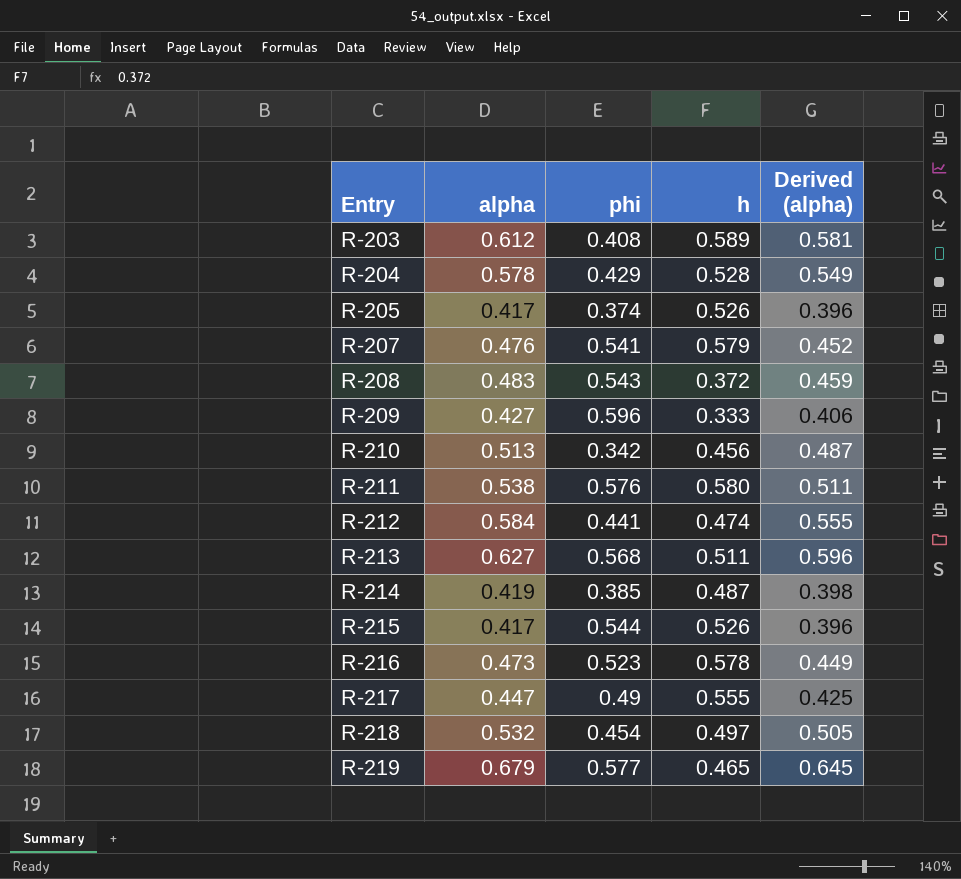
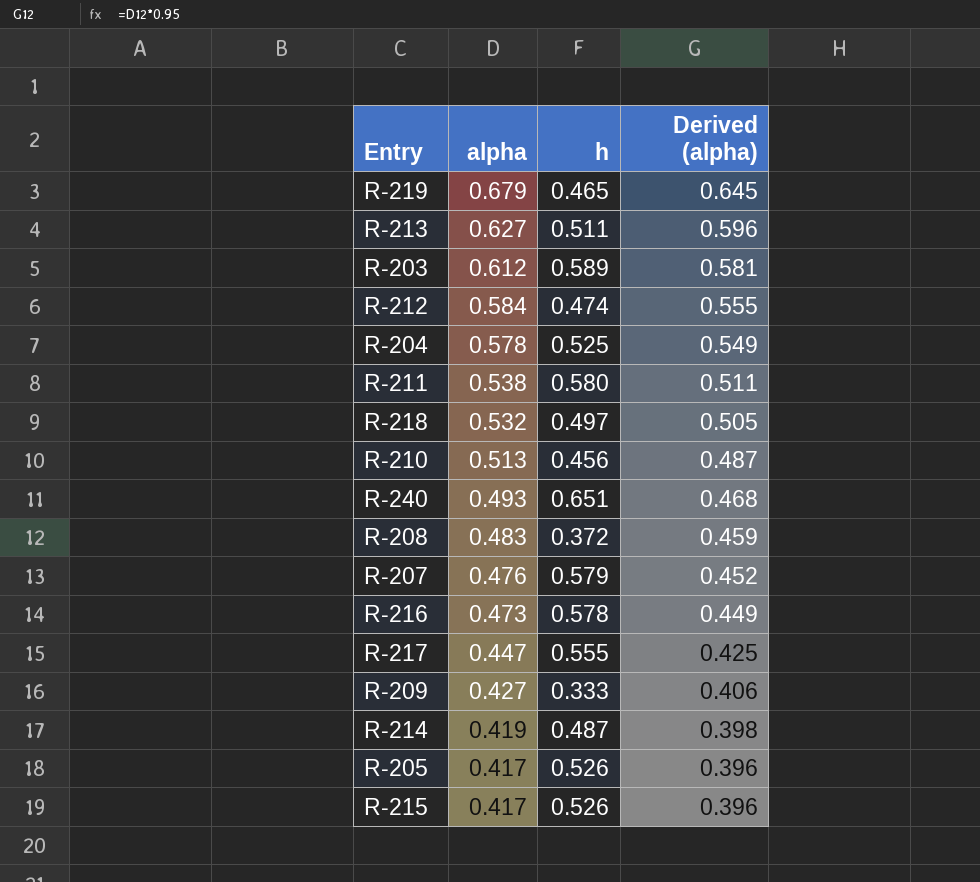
row order: Entry ascending -> alpha descending
column phi | position: 3 -> none
R-204 | h: 0.528 -> 0.525
row R-240: none -> 0.493 | 0.651 | 0.468

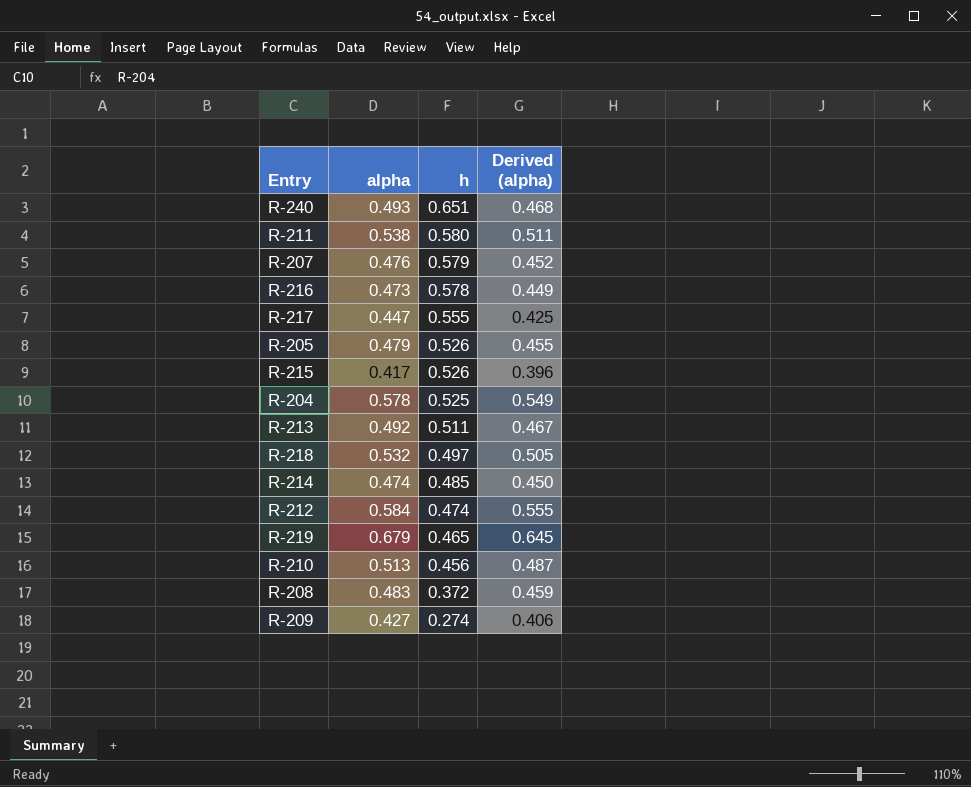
row order: alpha descending -> h descending
row R-203: 0.612 | 0.589 | 0.581 -> none
R-205 | alpha: 0.417 -> 0.479
R-205 | Derived (alpha): 0.396 -> 0.455
R-213 | alpha: 0.627 -> 0.492
R-213 | Derived (alpha): 0.596 -> 0.467
R-214 | alpha: 0.419 -> 0.474
R-214 | h: 0.487 -> 0.485
R-214 | Derived (alpha): 0.398 -> 0.450
R-209 | h: 0.333 -> 0.274

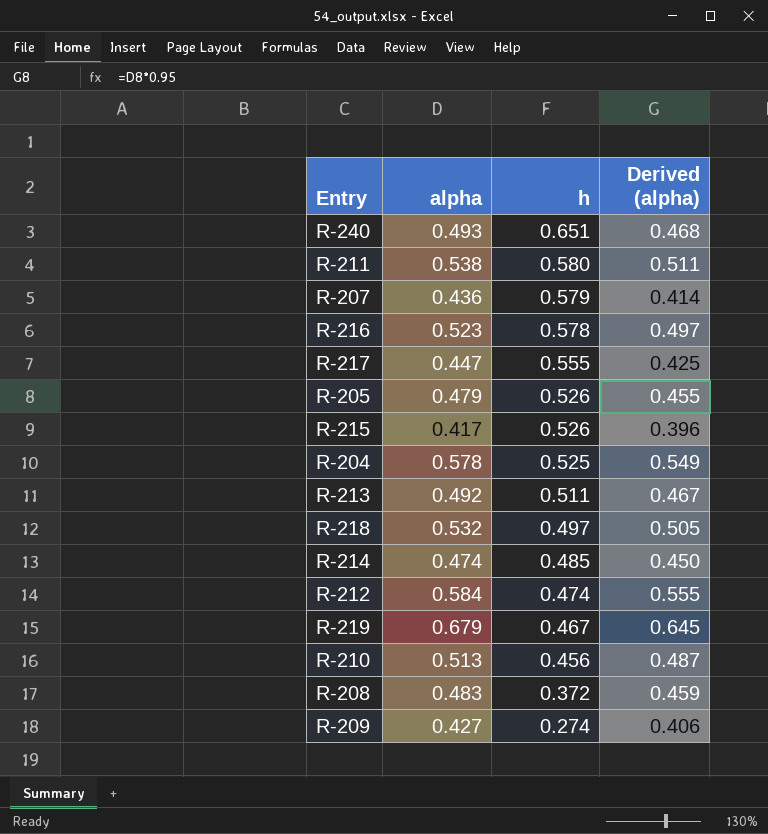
R-207 | alpha: 0.476 -> 0.436
R-207 | Derived (alpha): 0.452 -> 0.414
R-216 | alpha: 0.473 -> 0.523
R-216 | Derived (alpha): 0.449 -> 0.497
R-219 | h: 0.465 -> 0.467

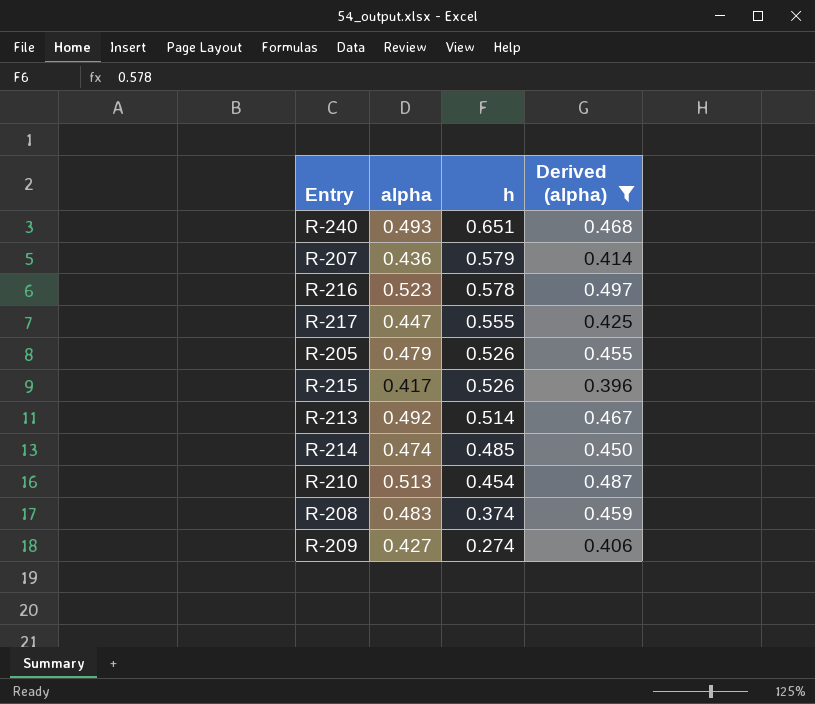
filter: none -> Derived (alpha) <= 0.497
R-213 | h: 0.511 -> 0.514
R-210 | h: 0.456 -> 0.454
R-208 | h: 0.372 -> 0.374

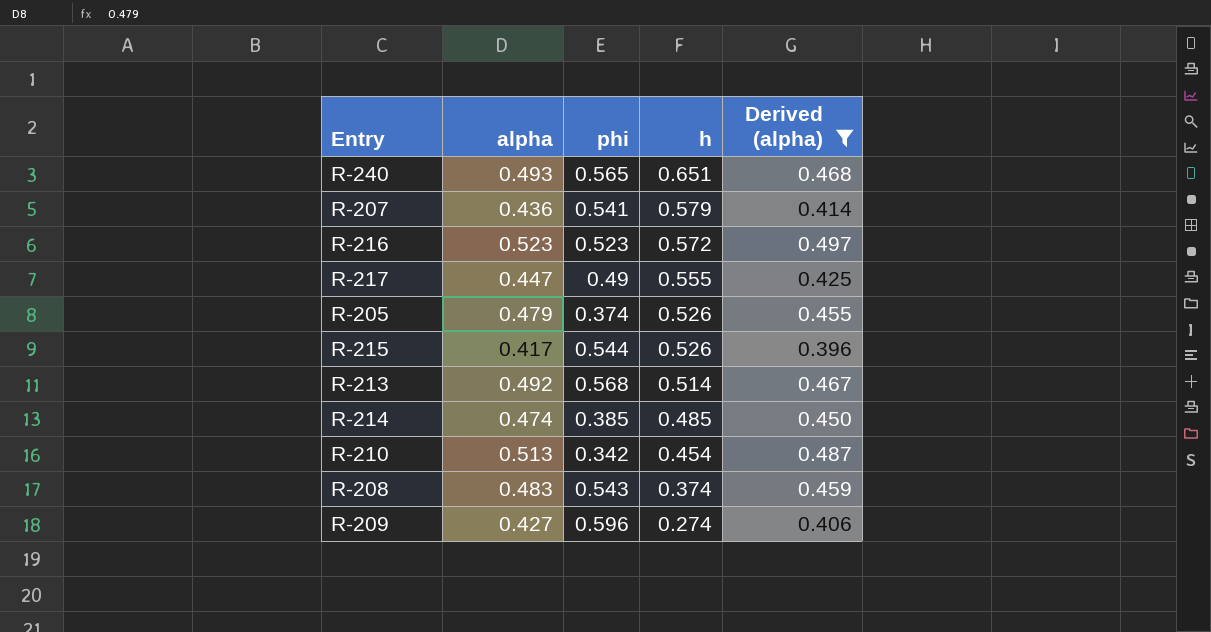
column phi | position: none -> 3
R-216 | h: 0.578 -> 0.572

